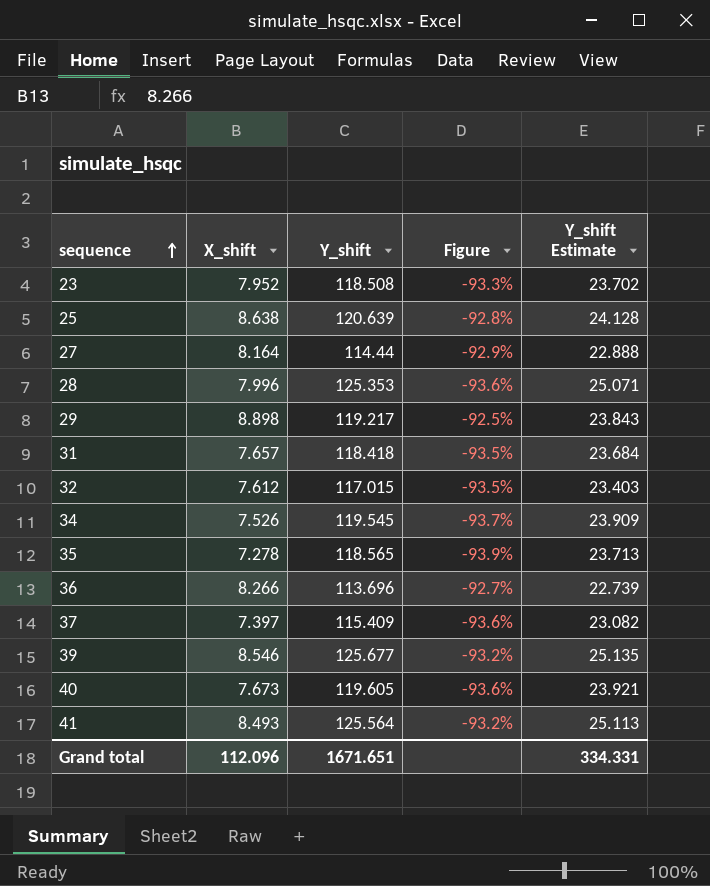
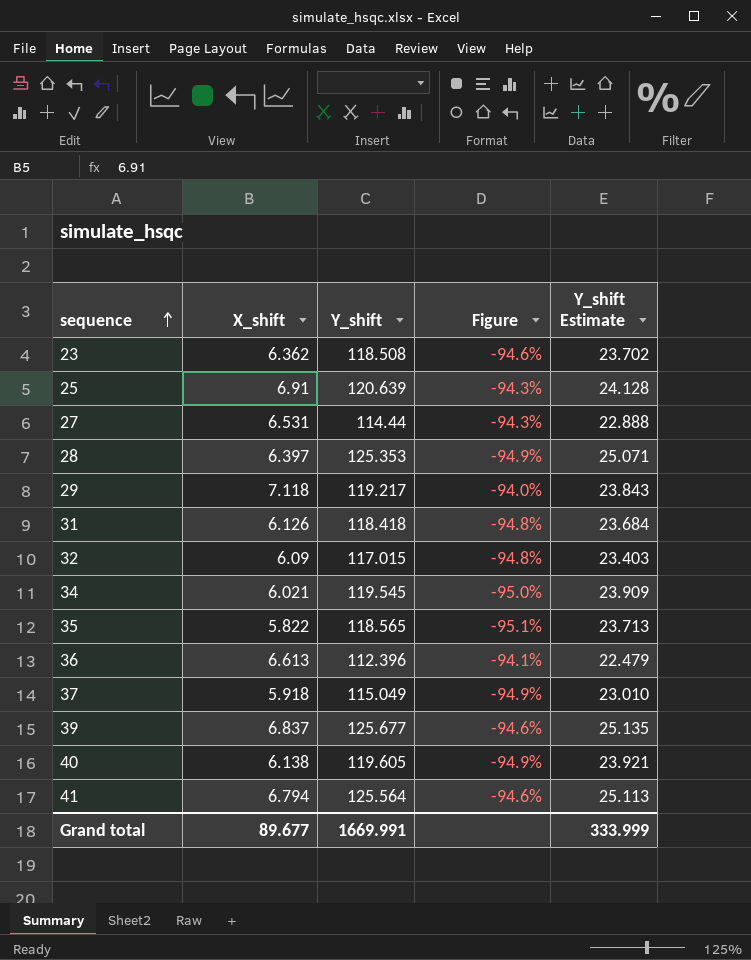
23 | X_shift: 7.952 -> 6.362
23 | Figure: -93.3% -> -94.6%
25 | X_shift: 8.638 -> 6.91
25 | Figure: -92.8% -> -94.3%
27 | X_shift: 8.164 -> 6.531
27 | Figure: -92.9% -> -94.3%
28 | X_shift: 7.996 -> 6.397
28 | Figure: -93.6% -> -94.9%
29 | X_shift: 8.898 -> 7.118
29 | Figure: -92.5% -> -94.0%
31 | X_shift: 7.657 -> 6.126
31 | Figure: -93.5% -> -94.8%
32 | X_shift: 7.612 -> 6.09
32 | Figure: -93.5% -> -94.8%
34 | X_shift: 7.526 -> 6.021
34 | Figure: -93.7% -> -95.0%
35 | X_shift: 7.278 -> 5.822
35 | Figure: -93.9% -> -95.1%
36 | X_shift: 8.266 -> 6.613
36 | Y_shift: 113.696 -> 112.396
36 | Figure: -92.7% -> -94.1%
36 | Y_shift Estimate: 22.739 -> 22.479
37 | X_shift: 7.397 -> 5.918
37 | Y_shift: 115.409 -> 115.049
37 | Figure: -93.6% -> -94.9%
37 | Y_shift Estimate: 23.082 -> 23.010
39 | X_shift: 8.546 -> 6.837
39 | Figure: -93.2% -> -94.6%
40 | X_shift: 7.673 -> 6.138
40 | Figure: -93.6% -> -94.9%
41 | X_shift: 8.493 -> 6.794
41 | Figure: -93.2% -> -94.6%
Grand total | X_shift: 112.096 -> 89.677
Grand total | Y_shift: 1671.651 -> 1669.991
Grand total | Y_shift Estimate: 334.331 -> 333.999

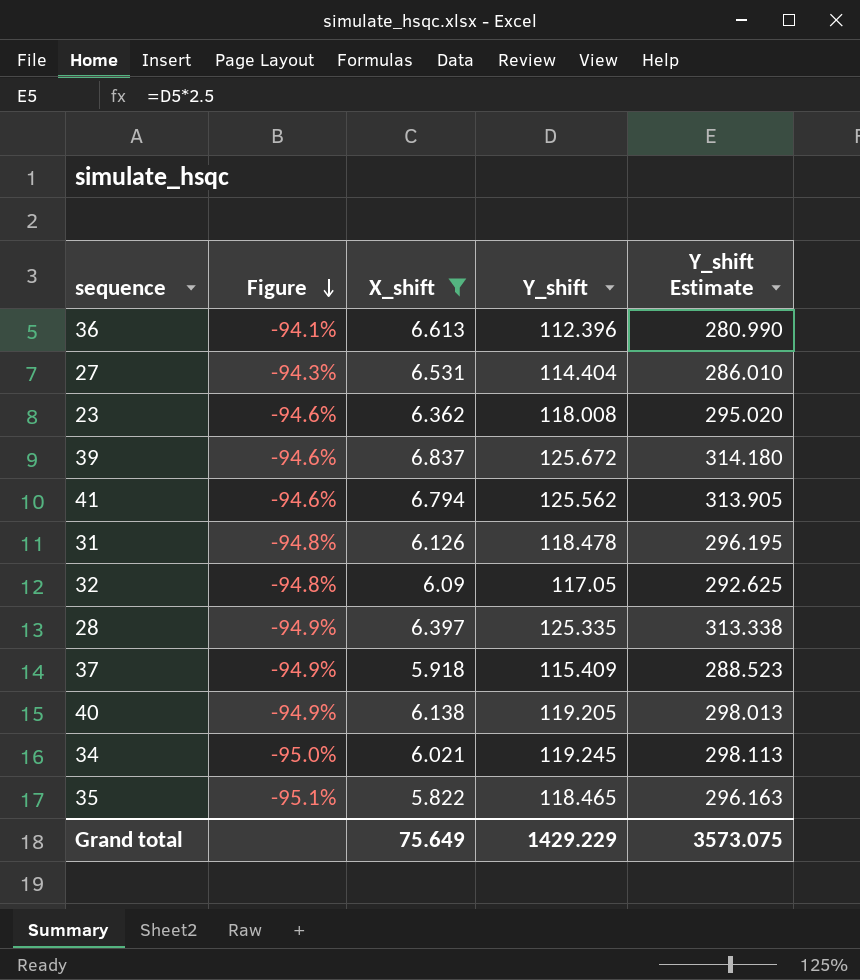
filter: none -> X_shift <= 6.837
row order: sequence ascending -> Figure descending
column Figure | position: 4 -> 2
column Y_shift Estimate | formula: [Y_shift] * 0.2 -> [Y_shift] * 2.5
27 | Y_shift: 114.44 -> 114.404
23 | Y_shift: 118.508 -> 118.008
39 | Y_shift: 125.677 -> 125.672
41 | Y_shift: 125.564 -> 125.562
31 | Y_shift: 118.418 -> 118.478
32 | Y_shift: 117.015 -> 117.05
28 | Y_shift: 125.353 -> 125.335
37 | Y_shift: 115.049 -> 115.409
40 | Y_shift: 119.605 -> 119.205
34 | Y_shift: 119.545 -> 119.245
35 | Y_shift: 118.565 -> 118.465
Grand total | X_shift: 89.677 -> 75.649
Grand total | Y_shift: 1669.991 -> 1429.229
Grand total | Y_shift Estimate: 333.999 -> 3573.075

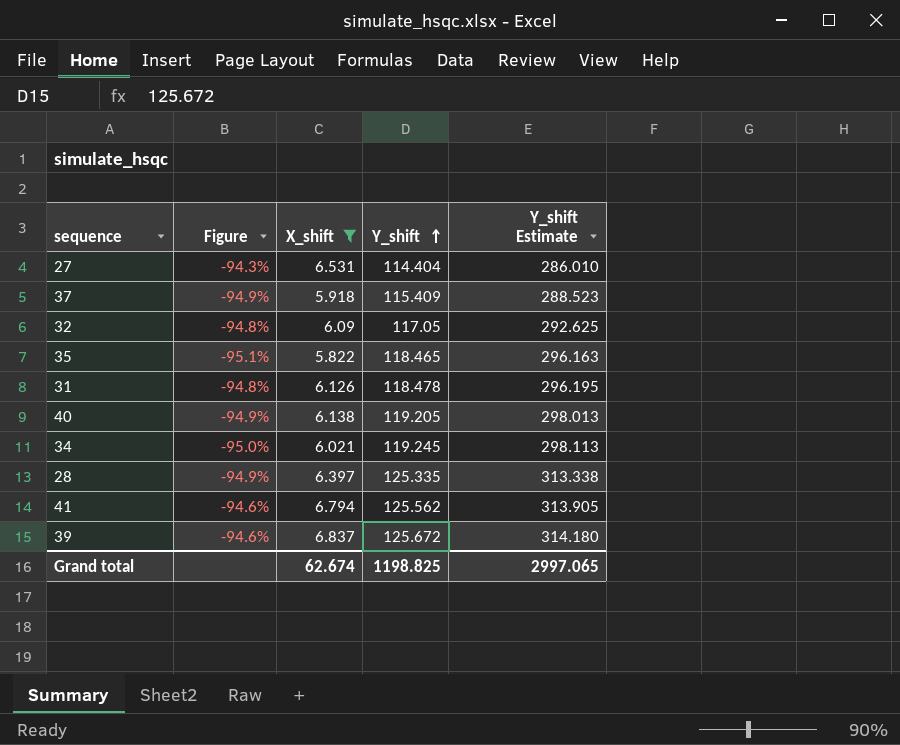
row order: Figure descending -> Y_shift ascending
row 36: -94.1% | 6.613 | 112.396 | 280.990 -> none
row 23: -94.6% | 6.362 | 118.008 | 295.020 -> none
Grand total | X_shift: 75.649 -> 62.674
Grand total | Y_shift: 1429.229 -> 1198.825
Grand total | Y_shift Estimate: 3573.075 -> 2997.065

